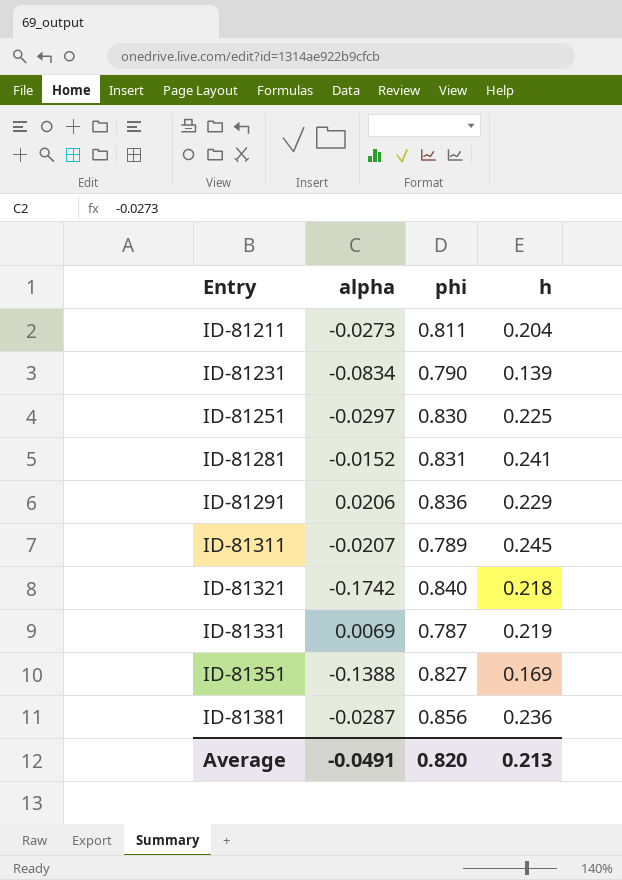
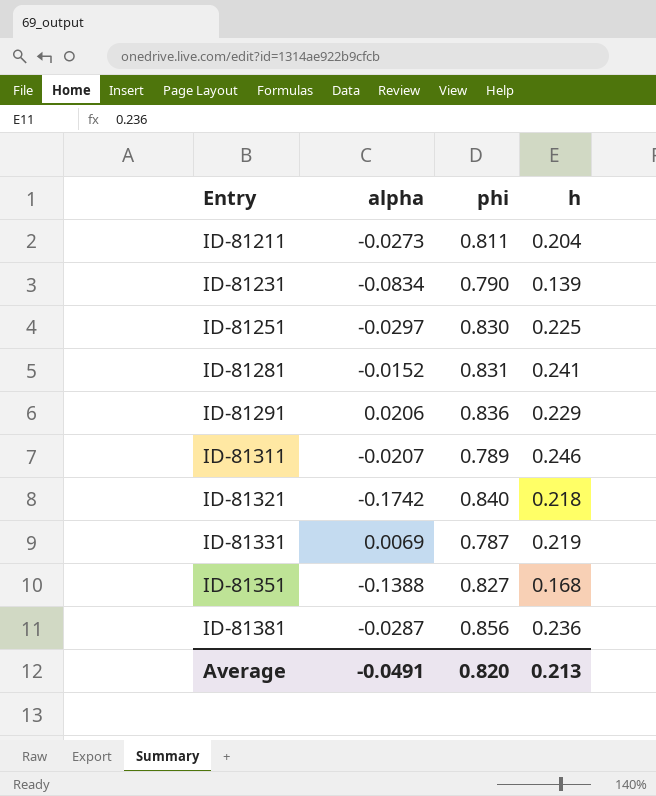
ID-81311 | h: 0.245 -> 0.246
ID-81351 | h: 0.169 -> 0.168

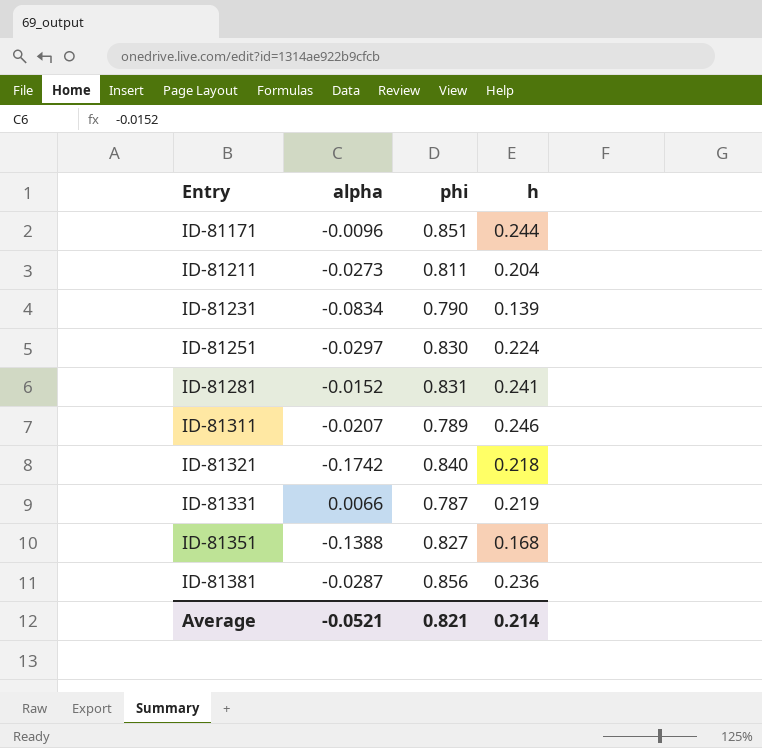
row ID-81291: 0.0206 | 0.836 | 0.229 -> none
row ID-81171: none -> -0.0096 | 0.851 | 0.244
ID-81251 | h: 0.225 -> 0.224
ID-81331 | alpha: 0.0069 -> 0.0066
Average | alpha: -0.0491 -> -0.0521
Average | phi: 0.820 -> 0.821
Average | h: 0.213 -> 0.214

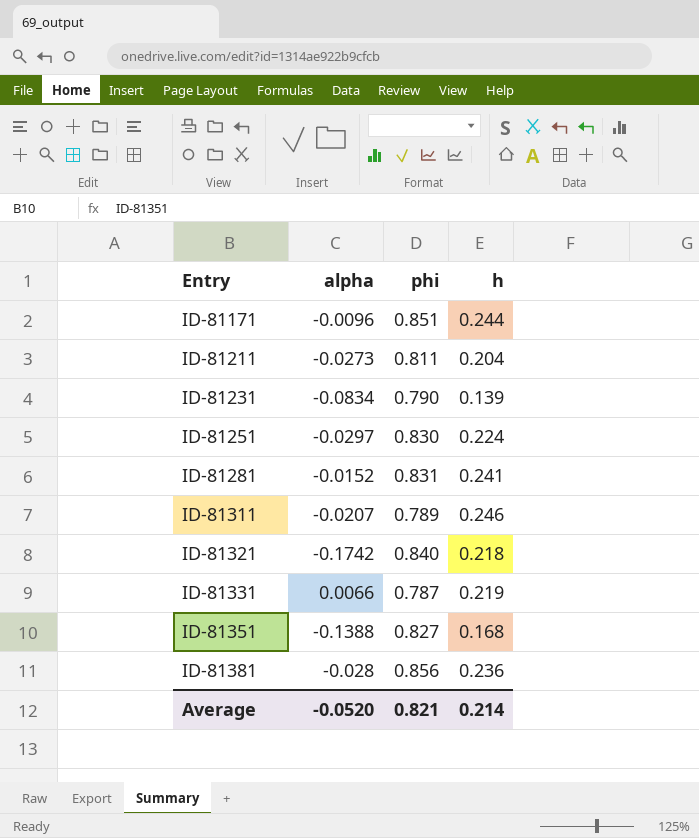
ID-81381 | alpha: -0.0287 -> -0.028
Average | alpha: -0.0521 -> -0.0520

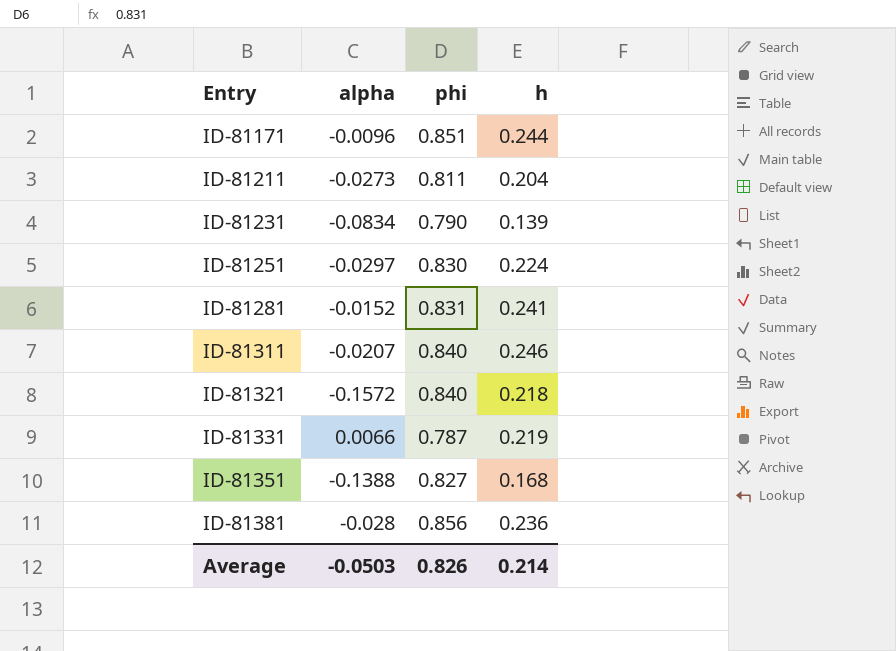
ID-81311 | phi: 0.789 -> 0.840
ID-81321 | alpha: -0.1742 -> -0.1572
Average | alpha: -0.0520 -> -0.0503
Average | phi: 0.821 -> 0.826

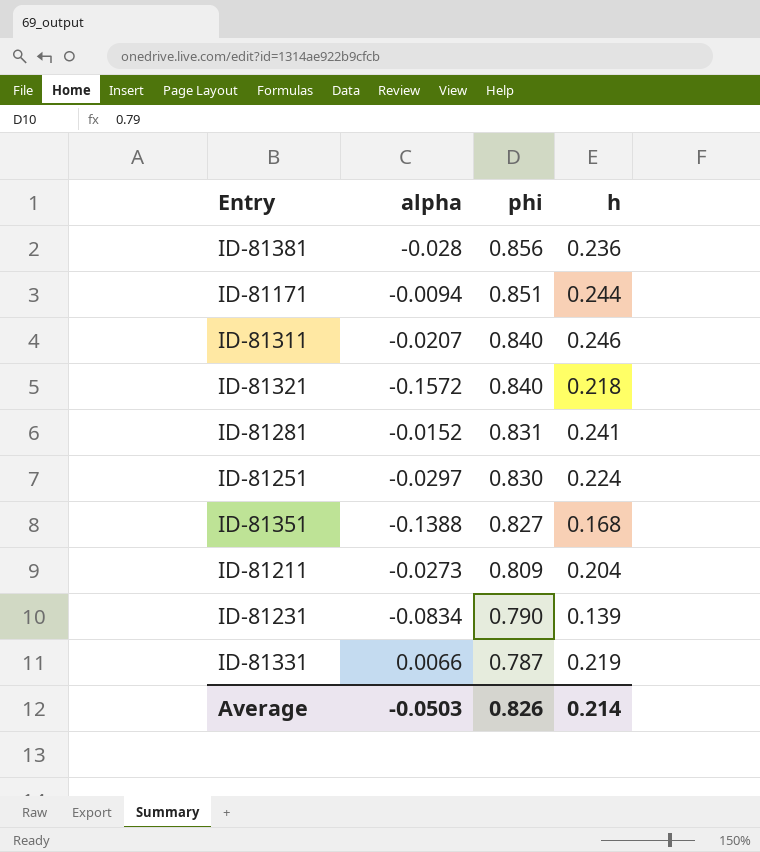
row order: Entry ascending -> phi descending
ID-81171 | alpha: -0.0096 -> -0.0094
ID-81211 | phi: 0.811 -> 0.809

